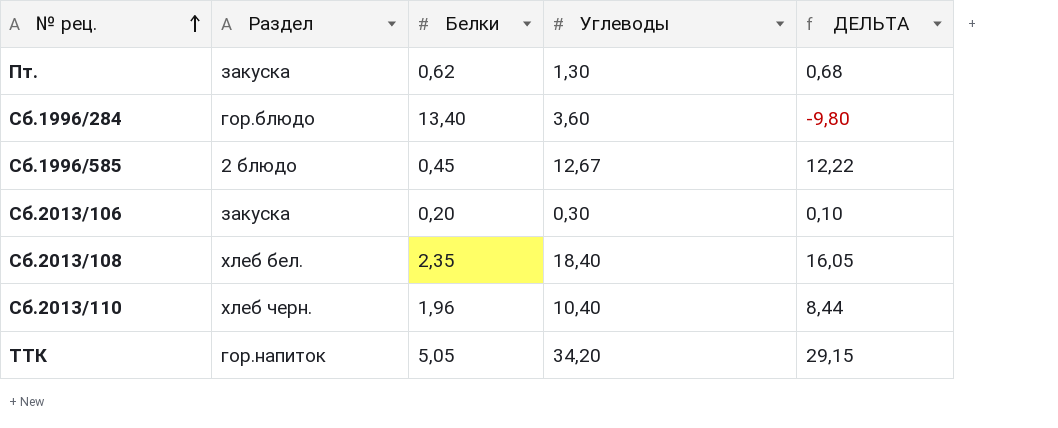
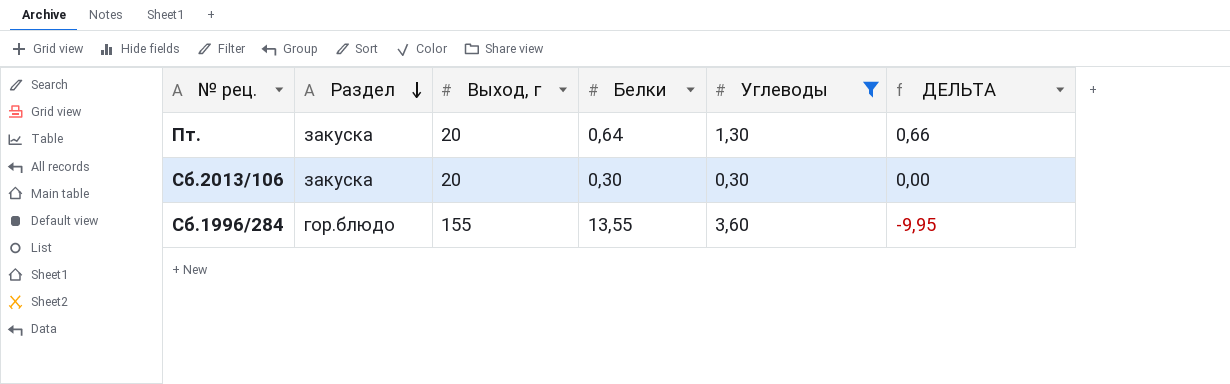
filter: none -> Углеводы <= 3,60
row order: № рец. ascending -> Раздел descending
column Выход, г | position: none -> 3
Пт. | Белки: 0,62 -> 0,64
Пт. | ДЕЛЬТА: 0,68 -> 0,66
Сб.2013/106 | Белки: 0,20 -> 0,30
Сб.2013/106 | ДЕЛЬТА: 0,10 -> 0,00
Сб.1996/284 | Белки: 13,40 -> 13,55
Сб.1996/284 | ДЕЛЬТА: -9,80 -> -9,95

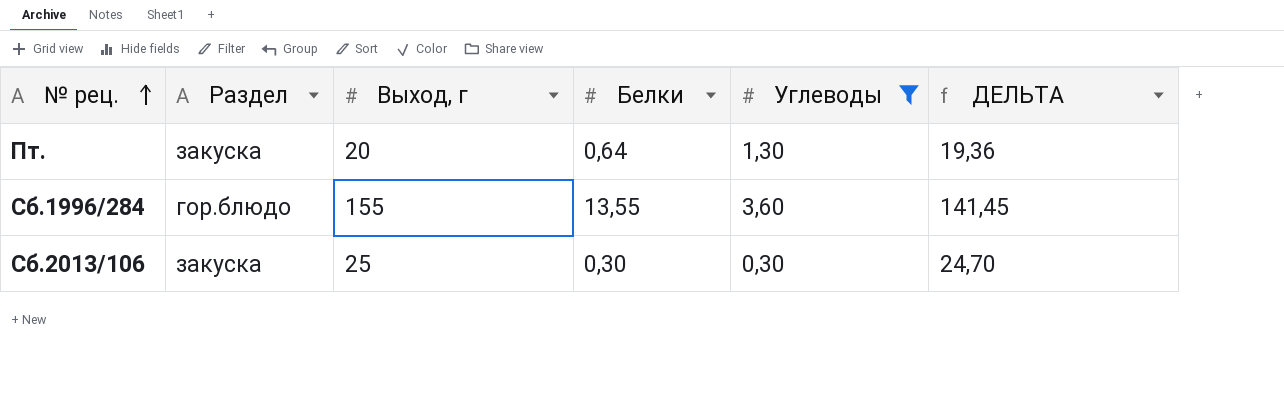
row order: Раздел descending -> № рец. ascending
column ДЕЛЬТА | formula: [Углеводы] - [Белки] -> [Выход, г] - [Белки]
Сб.2013/106 | Выход, г: 20 -> 25

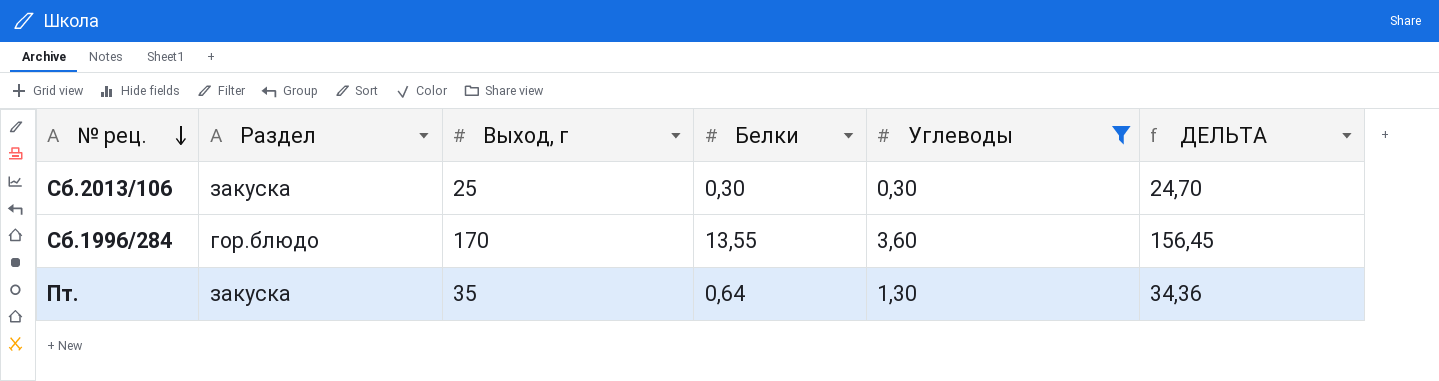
row order: № рец. ascending -> № рец. descending
Сб.1996/284 | Выход, г: 155 -> 170
Сб.1996/284 | ДЕЛЬТА: 141,45 -> 156,45
Пт. | Выход, г: 20 -> 35
Пт. | ДЕЛЬТА: 19,36 -> 34,36

